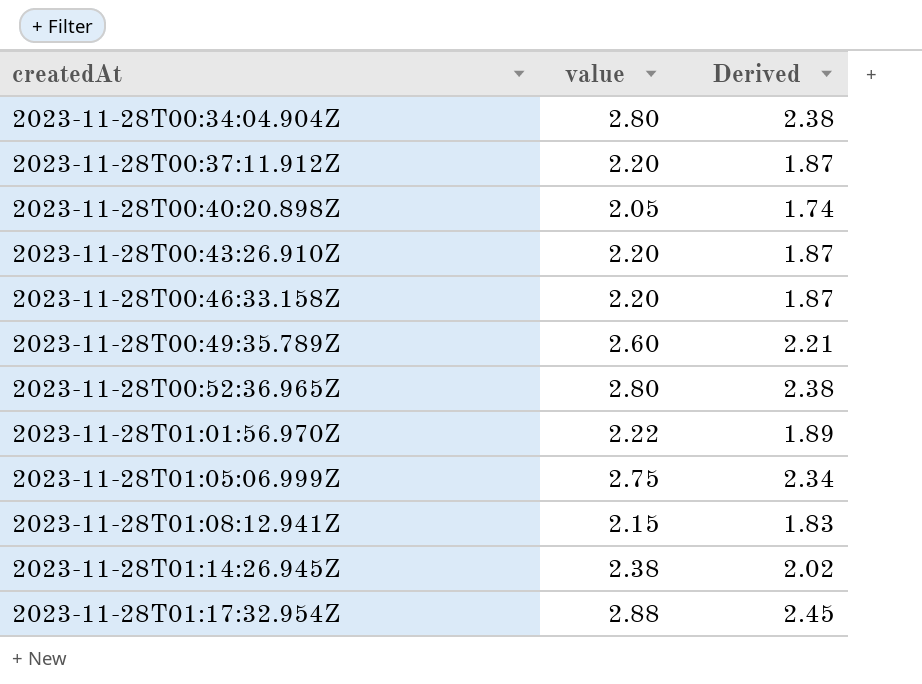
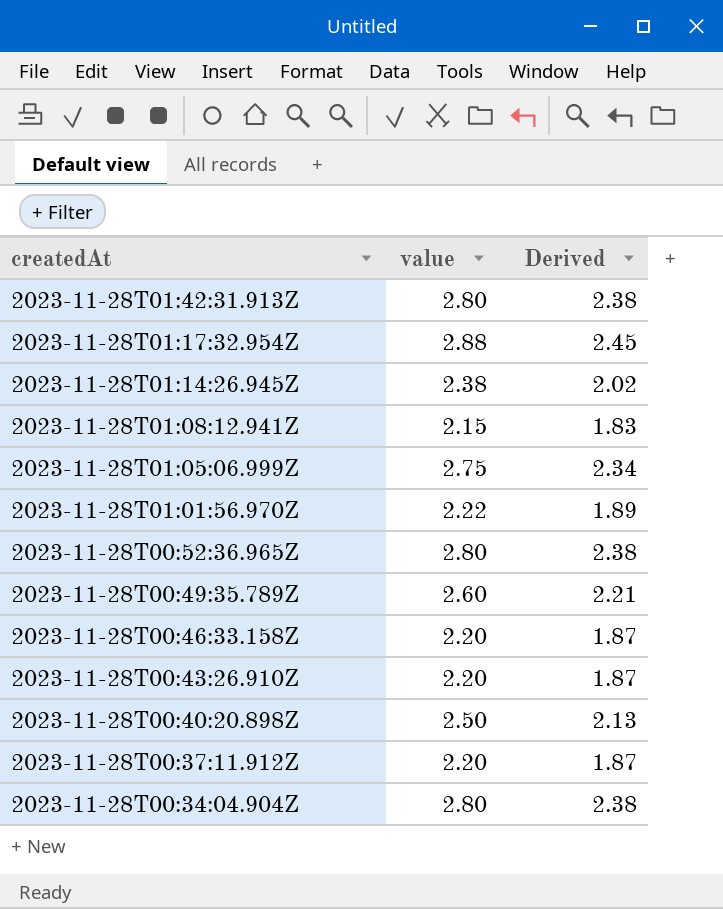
row order: createdAt ascending -> createdAt descending
row 2023-11-28T01:42:31.913Z: none -> 2.80 | 2.38
2023-11-28T00:40:20.898Z | value: 2.05 -> 2.50
2023-11-28T00:40:20.898Z | Derived: 1.74 -> 2.13

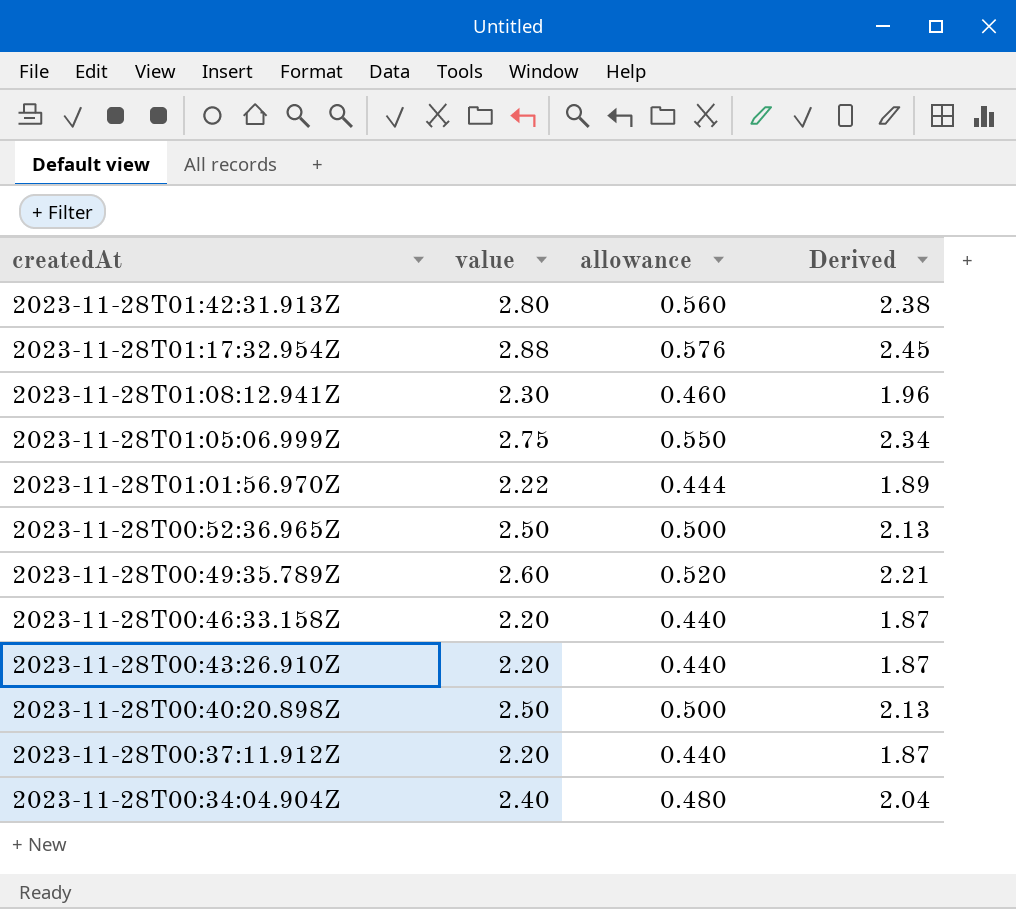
column allowance | formula: none -> [value] * 0.2
row 2023-11-28T01:14:26.945Z: 2.38 | 2.02 -> none
2023-11-28T01:08:12.941Z | value: 2.15 -> 2.30
2023-11-28T01:08:12.941Z | Derived: 1.83 -> 1.96
2023-11-28T00:52:36.965Z | value: 2.80 -> 2.50
2023-11-28T00:52:36.965Z | Derived: 2.38 -> 2.13
2023-11-28T00:34:04.904Z | value: 2.80 -> 2.40
2023-11-28T00:34:04.904Z | Derived: 2.38 -> 2.04

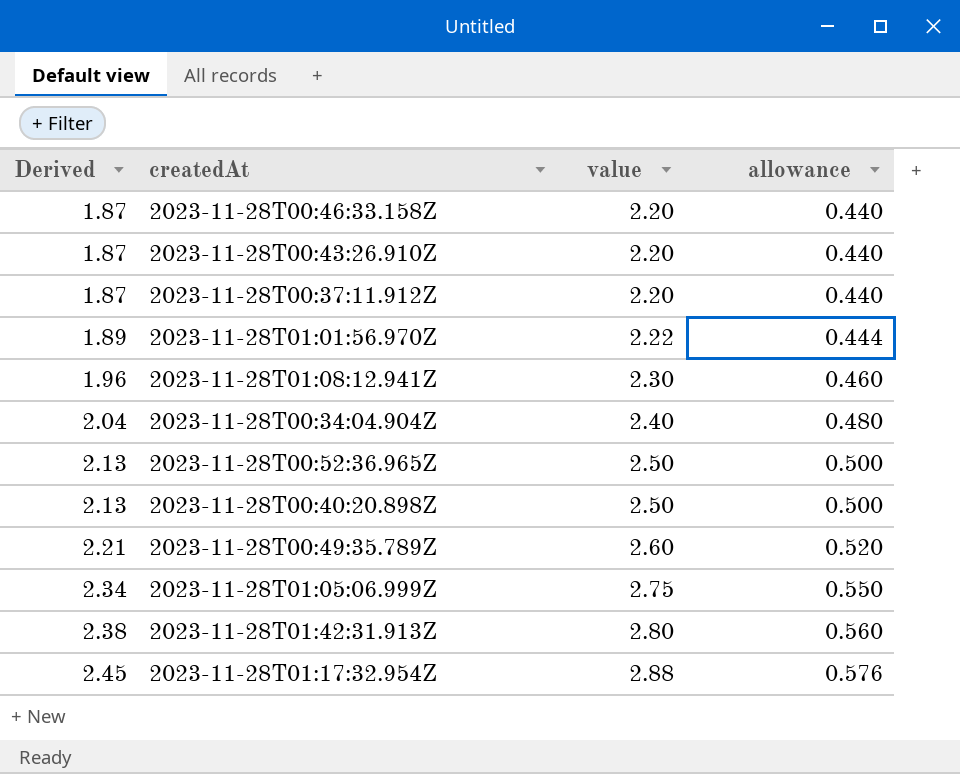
row order: createdAt descending -> Derived ascending
column Derived | position: 4 -> 1

